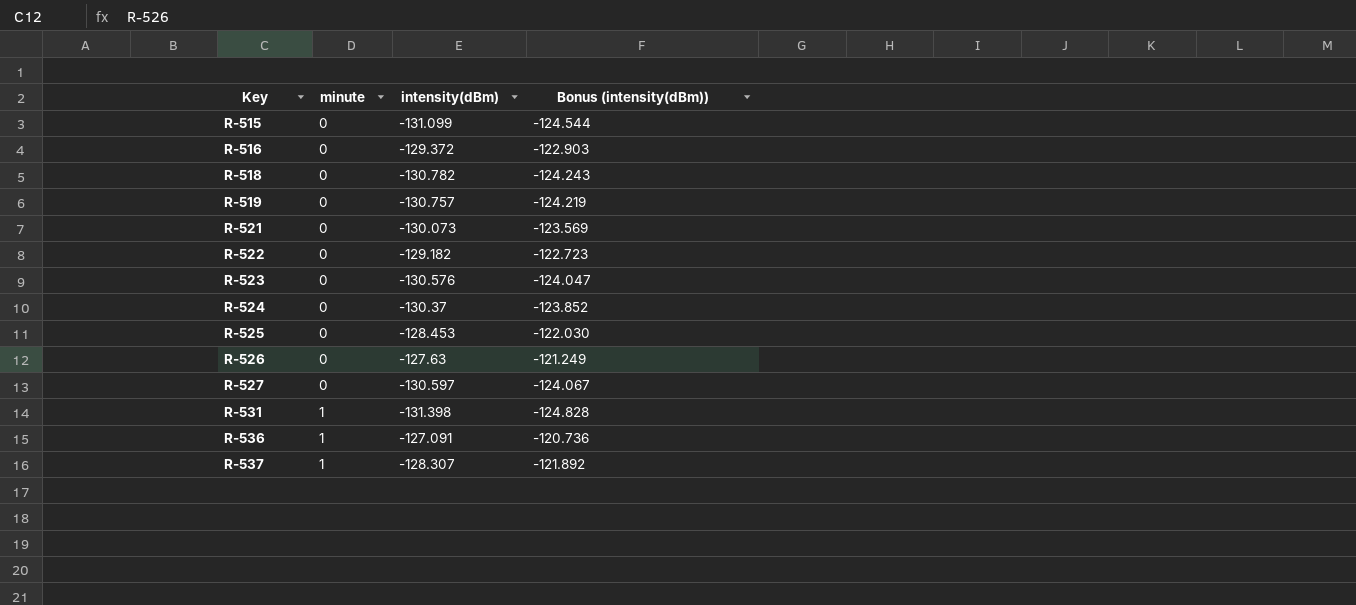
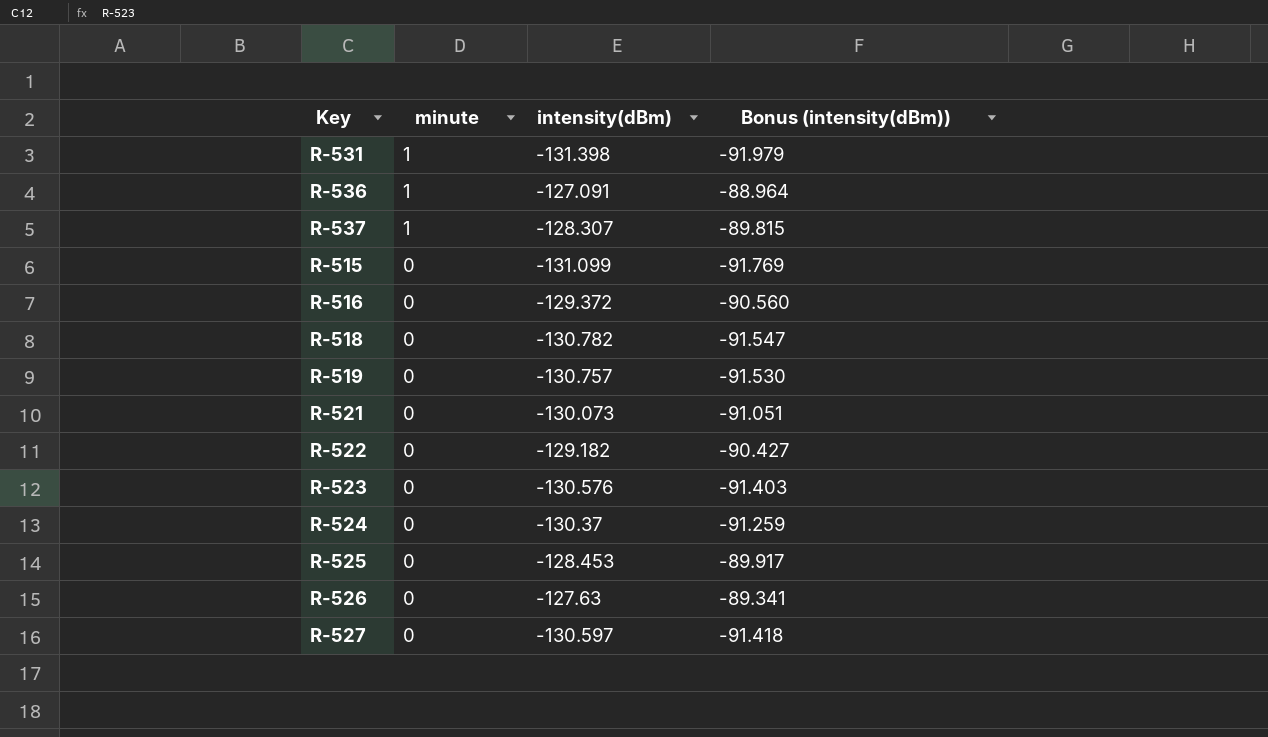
row order: Key ascending -> minute descending
column Bonus (intensity(dBm)) | formula: [intensity(dBm)] * 0.95 -> [intensity(dBm)] * 0.7

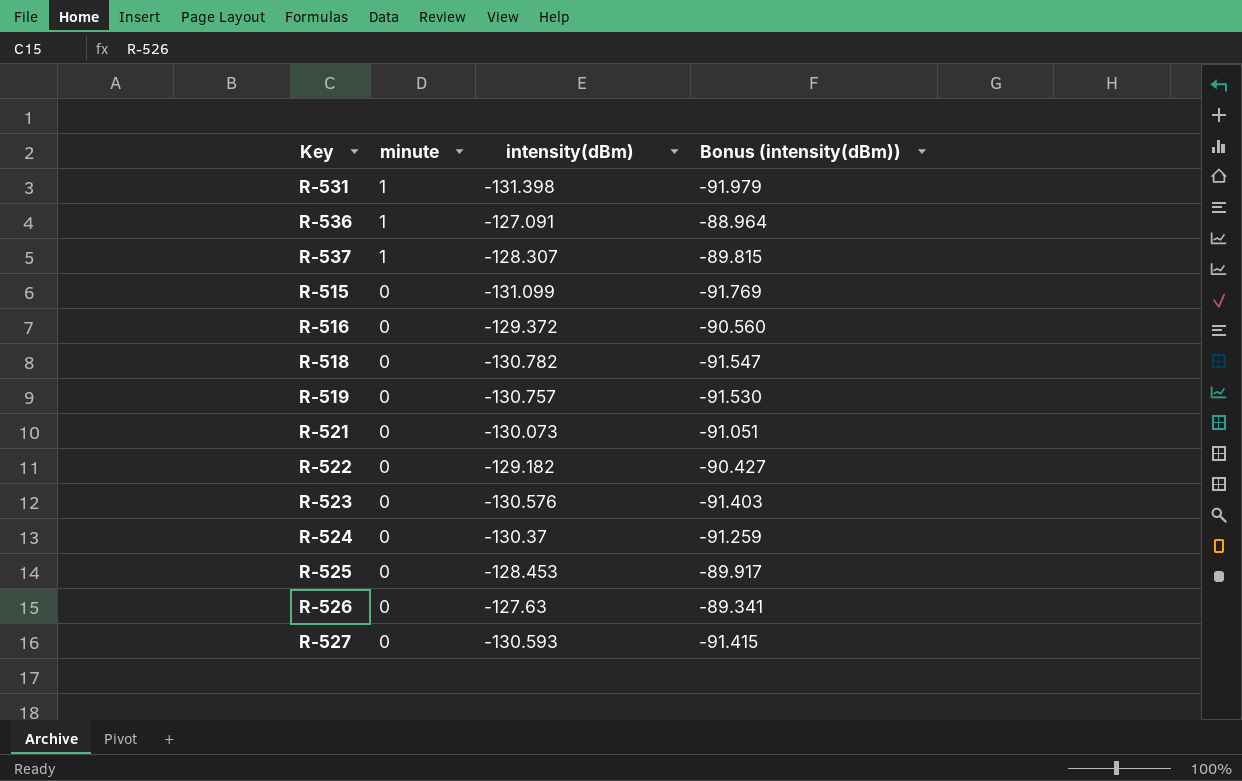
R-527 | intensity(dBm): -130.597 -> -130.593
R-527 | Bonus (intensity(dBm)): -91.418 -> -91.415

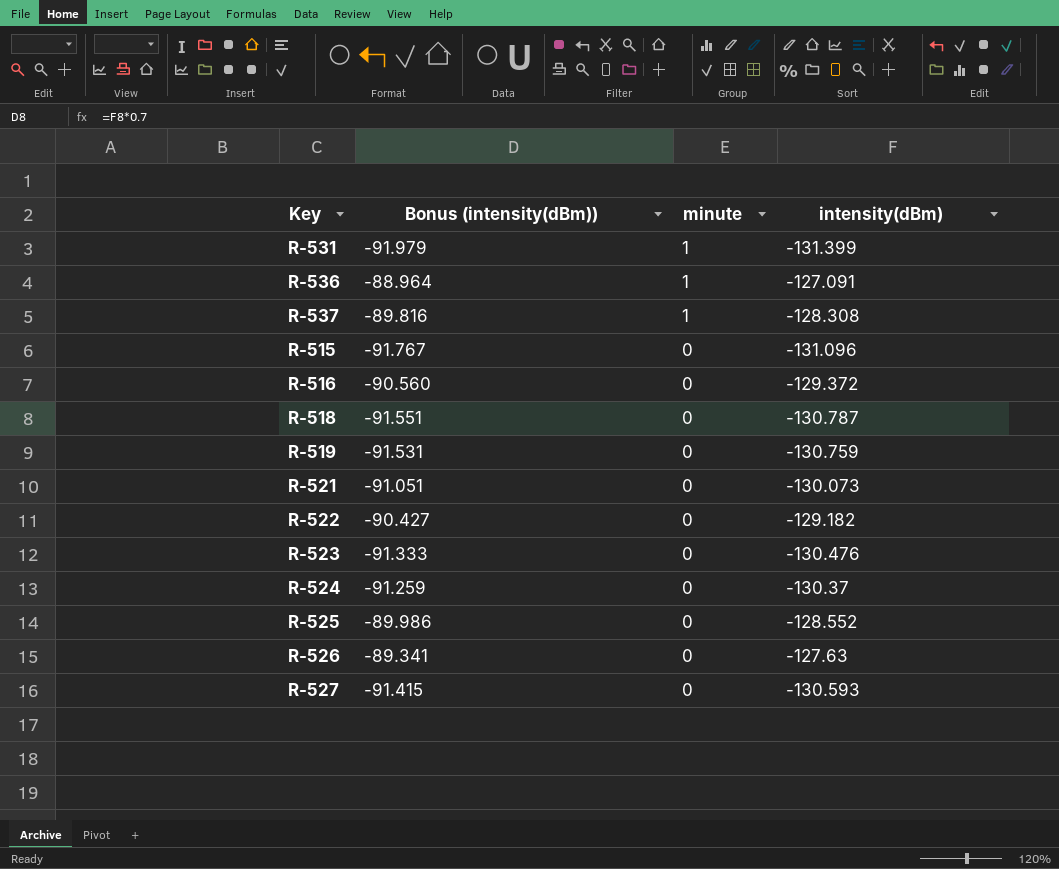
column Bonus (intensity(dBm)) | position: 4 -> 2
R-531 | intensity(dBm): -131.398 -> -131.399
R-537 | Bonus (intensity(dBm)): -89.815 -> -89.816
R-537 | intensity(dBm): -128.307 -> -128.308
R-515 | Bonus (intensity(dBm)): -91.769 -> -91.767
R-515 | intensity(dBm): -131.099 -> -131.096
R-518 | Bonus (intensity(dBm)): -91.547 -> -91.551
R-518 | intensity(dBm): -130.782 -> -130.787
R-519 | Bonus (intensity(dBm)): -91.530 -> -91.531
R-519 | intensity(dBm): -130.757 -> -130.759
R-523 | Bonus (intensity(dBm)): -91.403 -> -91.333
R-523 | intensity(dBm): -130.576 -> -130.476
R-525 | Bonus (intensity(dBm)): -89.917 -> -89.986
R-525 | intensity(dBm): -128.453 -> -128.552

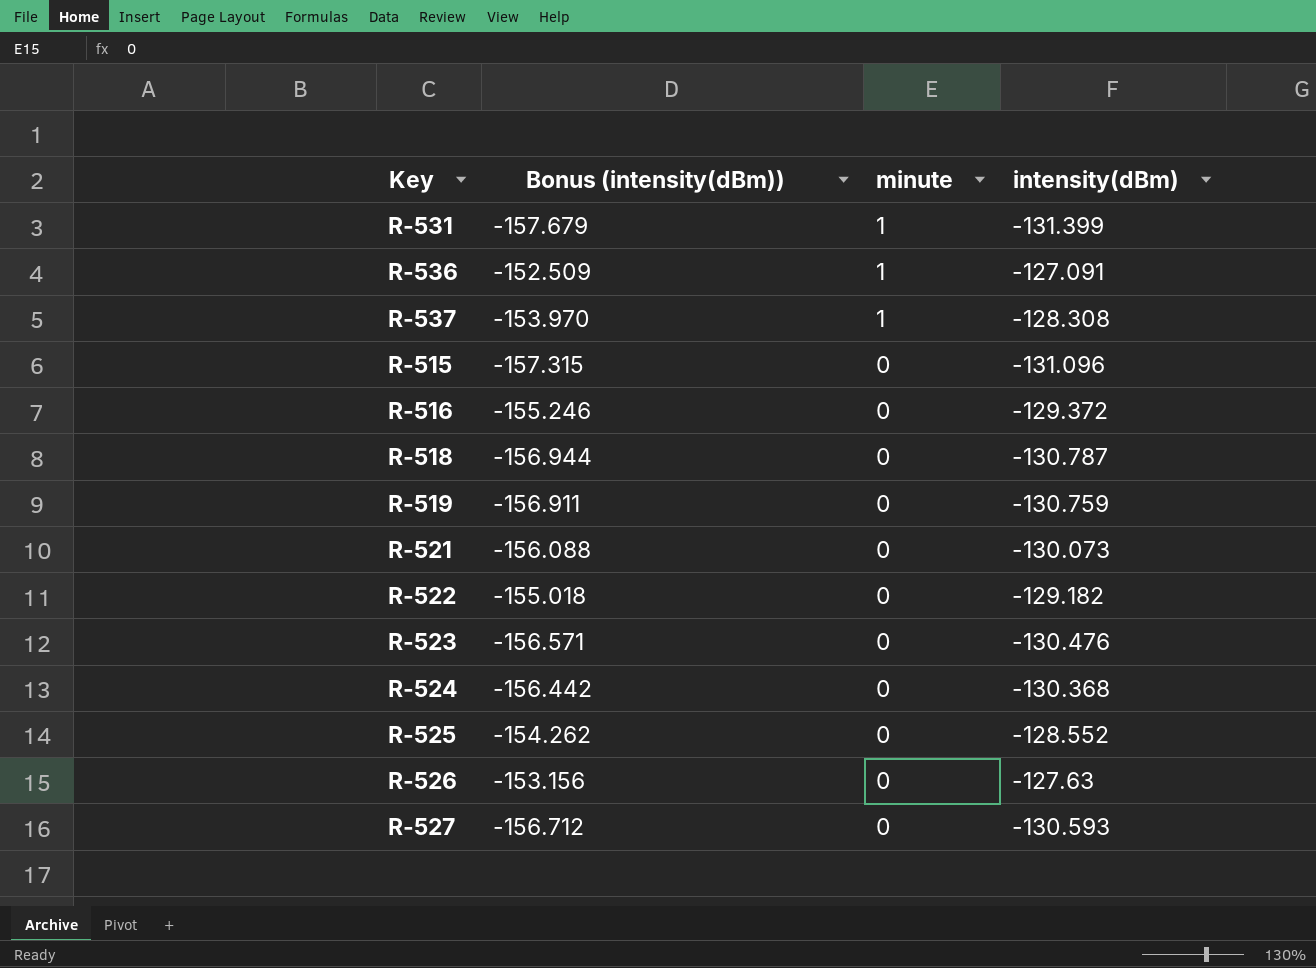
column Bonus (intensity(dBm)) | formula: [intensity(dBm)] * 0.7 -> [intensity(dBm)] * 1.2
R-524 | intensity(dBm): -130.37 -> -130.368

